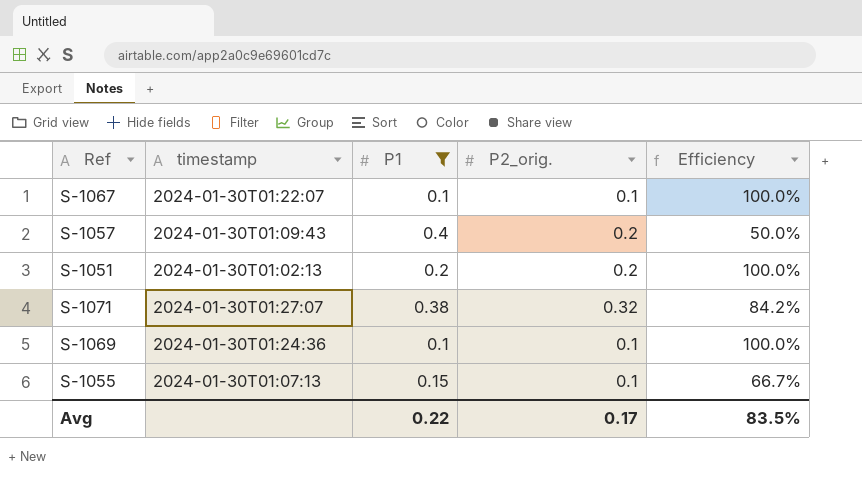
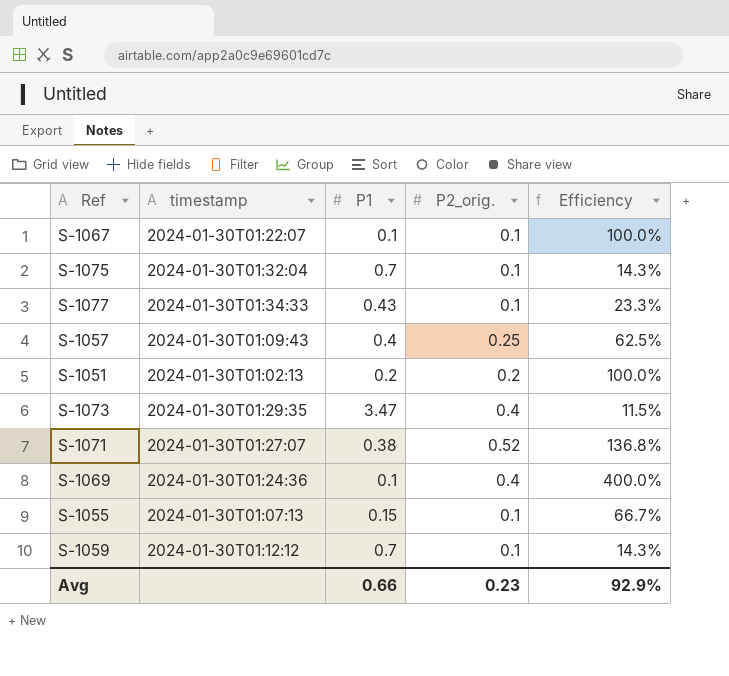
filter: P1 <= 0.4 -> none
S-1057 | P2_orig.: 0.2 -> 0.25
S-1057 | Efficiency: 50.0% -> 62.5%
S-1071 | P2_orig.: 0.32 -> 0.52
S-1071 | Efficiency: 84.2% -> 136.8%
S-1069 | P2_orig.: 0.1 -> 0.4
S-1069 | Efficiency: 100.0% -> 400.0%
Avg | P1: 0.22 -> 0.66
Avg | P2_orig.: 0.17 -> 0.23
Avg | Efficiency: 83.5% -> 92.9%

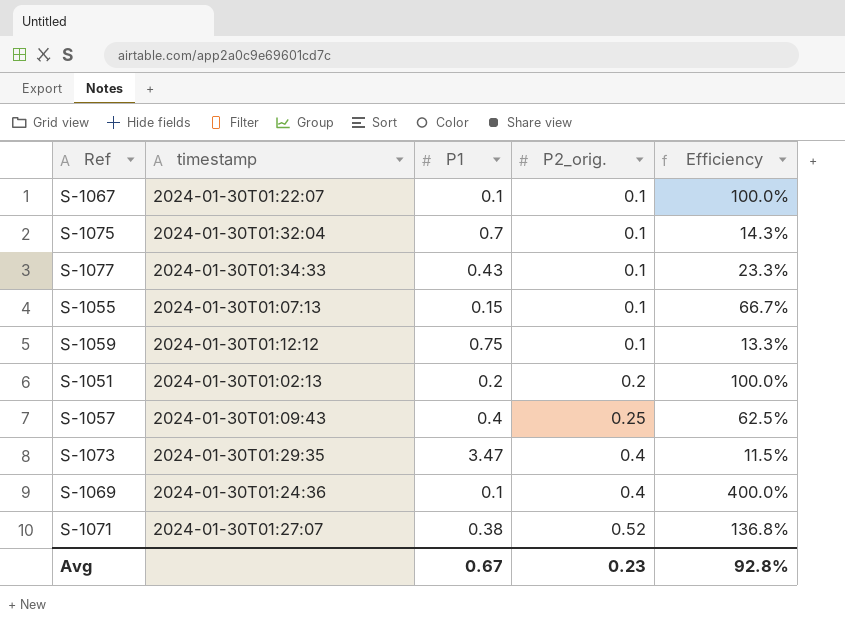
row order: none -> P2_orig. ascending
S-1059 | P1: 0.7 -> 0.75
S-1059 | Efficiency: 14.3% -> 13.3%
Avg | P1: 0.66 -> 0.67
Avg | Efficiency: 92.9% -> 92.8%

